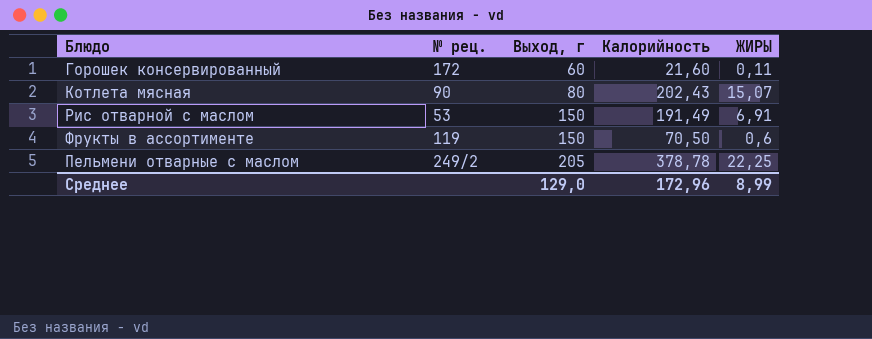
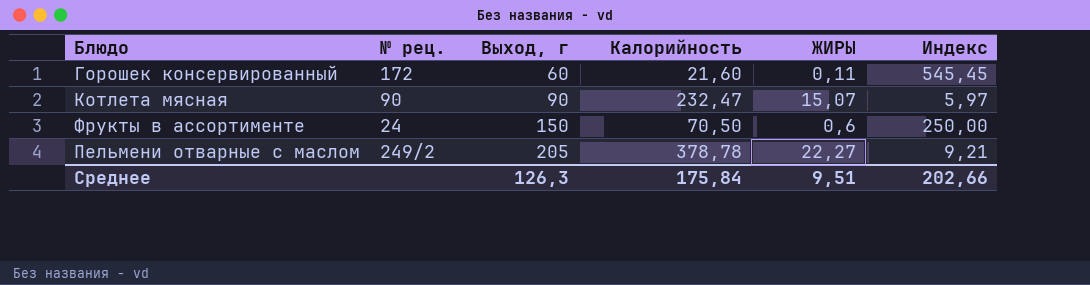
column Индекс | formula: none -> [Выход, г] / [ЖИРЫ]
row Рис отварной с маслом: 53 | 150 | 191,49 | 6,91 -> none
Котлета мясная | Выход, г: 80 -> 90
Котлета мясная | Калорийность: 202,43 -> 232,47
Фрукты в ассортименте | № рец.: 119 -> 24
Пельмени отварные с маслом | ЖИРЫ: 22,25 -> 22,27
Среднее | Выход, г: 129,0 -> 126,3
Среднее | Калорийность: 172,96 -> 175,84
Среднее | ЖИРЫ: 8,99 -> 9,51

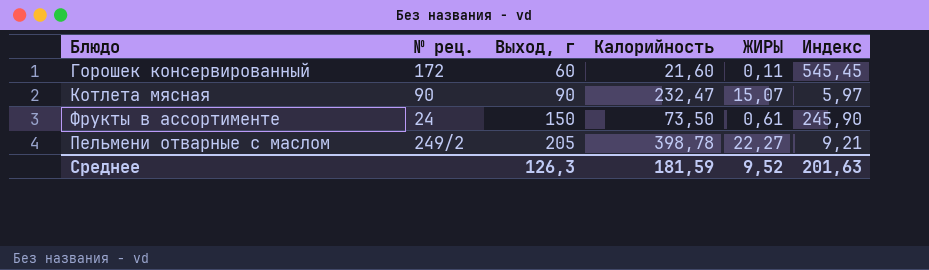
Фрукты в ассортименте | Калорийность: 70,50 -> 73,50
Фрукты в ассортименте | ЖИРЫ: 0,6 -> 0,61
Фрукты в ассортименте | Индекс: 250,00 -> 245,90
Пельмени отварные с маслом | Калорийность: 378,78 -> 398,78
Среднее | Калорийность: 175,84 -> 181,59
Среднее | ЖИРЫ: 9,51 -> 9,52
Среднее | Индекс: 202,66 -> 201,63

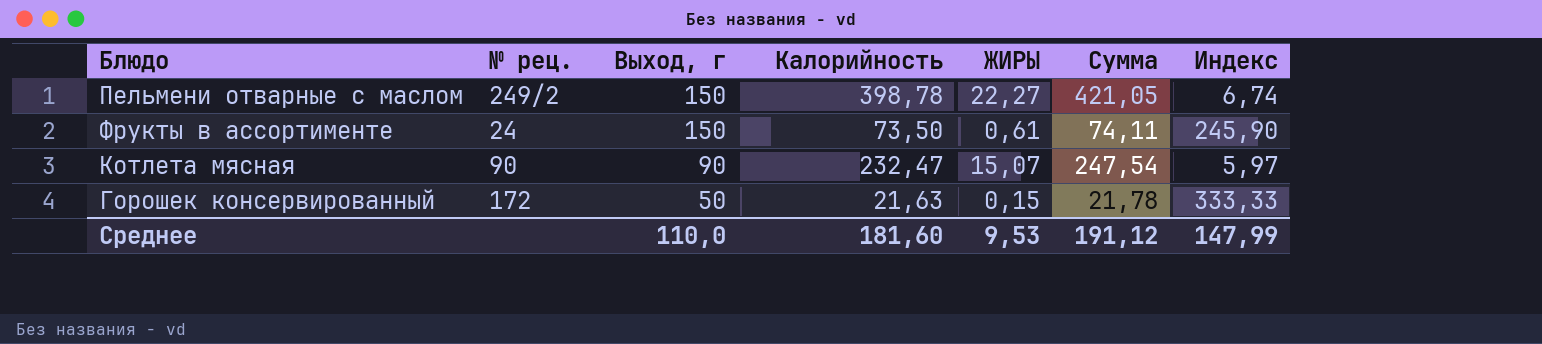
row order: Выход, г ascending -> Выход, г descending
column Сумма | formula: none -> [Калорийность] + [ЖИРЫ]
Пельмени отварные с маслом | Выход, г: 205 -> 150
Пельмени отварные с маслом | Индекс: 9,21 -> 6,74
Горошек консервированный | Выход, г: 60 -> 50
Горошек консервированный | Калорийность: 21,60 -> 21,63
Горошек консервированный | ЖИРЫ: 0,11 -> 0,15
Горошек консервированный | Индекс: 545,45 -> 333,33
Среднее | Выход, г: 126,3 -> 110,0
Среднее | Калорийность: 181,59 -> 181,60
Среднее | ЖИРЫ: 9,52 -> 9,53
Среднее | Индекс: 201,63 -> 147,99

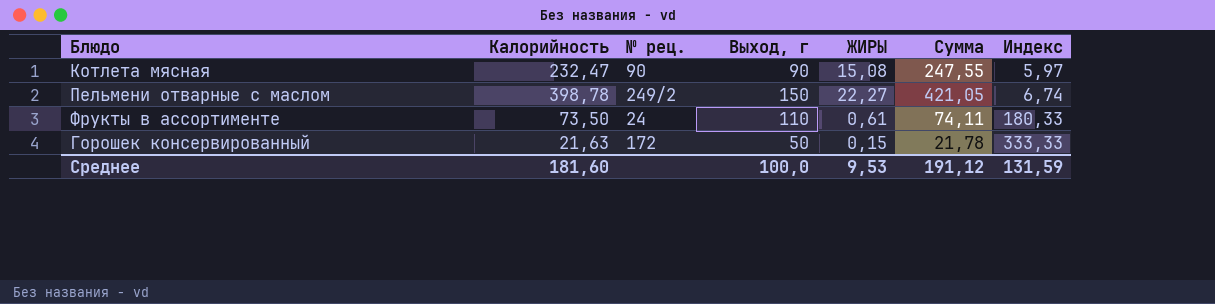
row order: Выход, г descending -> Индекс ascending
column Калорийность | position: 4 -> 2
Котлета мясная | ЖИРЫ: 15,07 -> 15,08
Котлета мясная | Сумма: 247,54 -> 247,55
Фрукты в ассортименте | Выход, г: 150 -> 110
Фрукты в ассортименте | Индекс: 245,90 -> 180,33
Среднее | Выход, г: 110,0 -> 100,0
Среднее | Индекс: 147,99 -> 131,59

